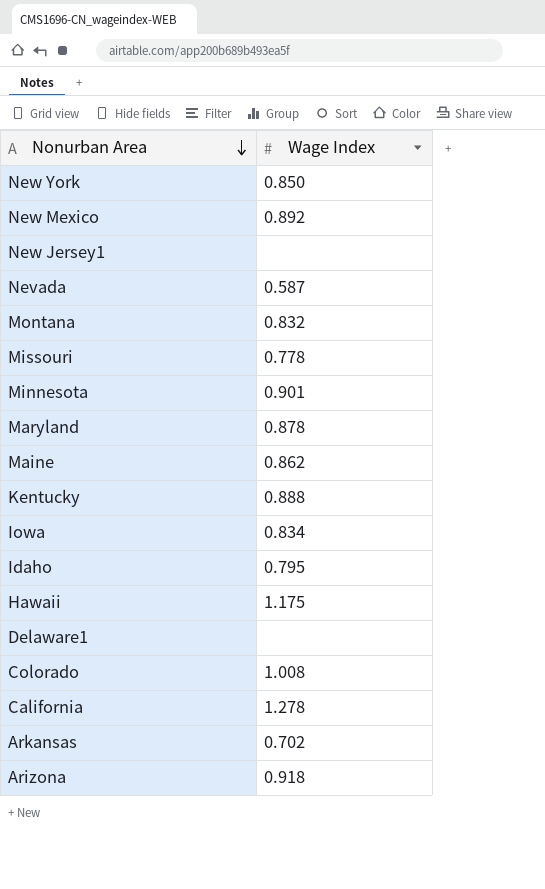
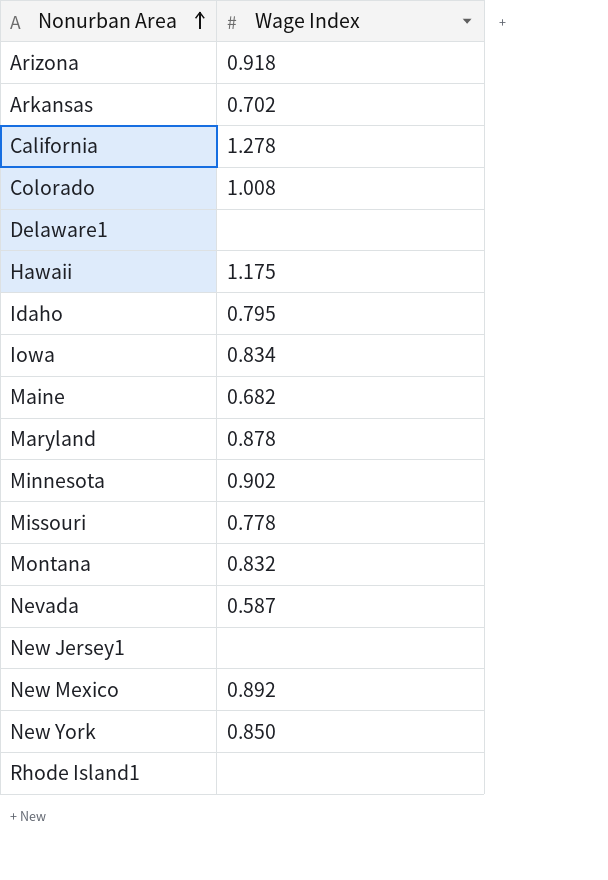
row order: Nonurban Area descending -> Nonurban Area ascending
row Kentucky: 0.888 -> none
Maine | Wage Index: 0.862 -> 0.682
Minnesota | Wage Index: 0.901 -> 0.902
row Rhode Island1: none -> none

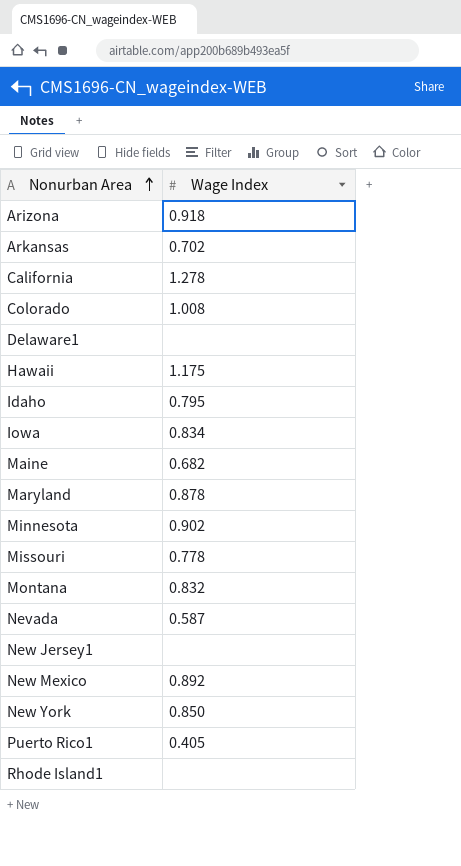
row Puerto Rico1: none -> 0.405

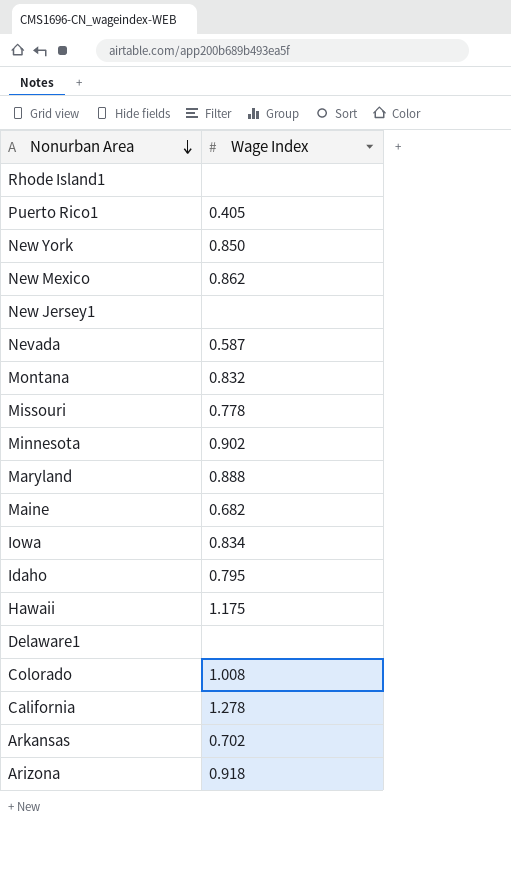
row order: Nonurban Area ascending -> Nonurban Area descending
New Mexico | Wage Index: 0.892 -> 0.862
Maryland | Wage Index: 0.878 -> 0.888

